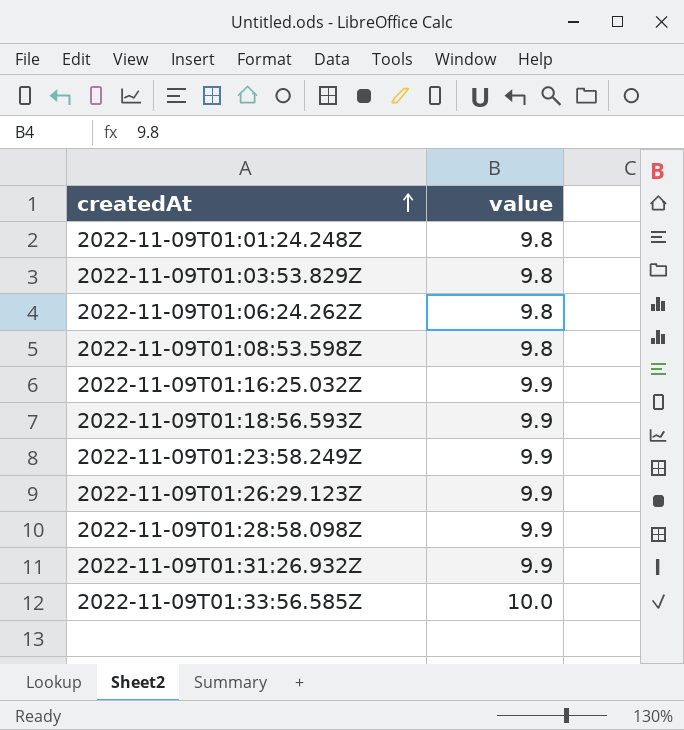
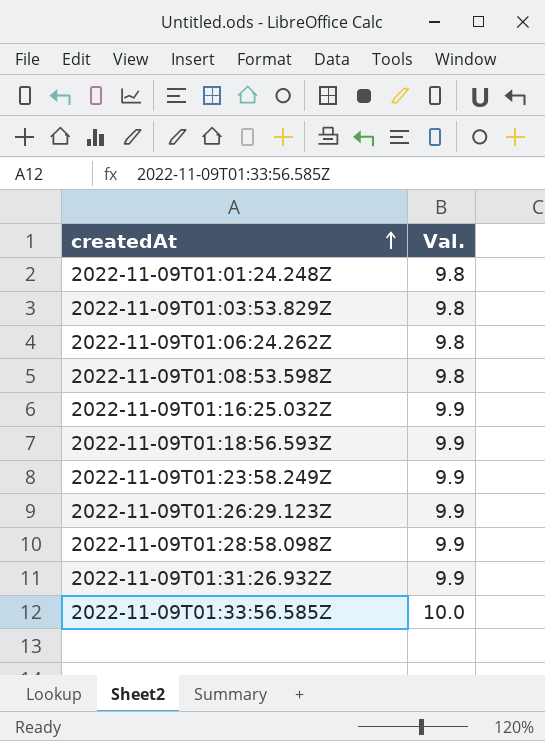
column name: value -> Val.

